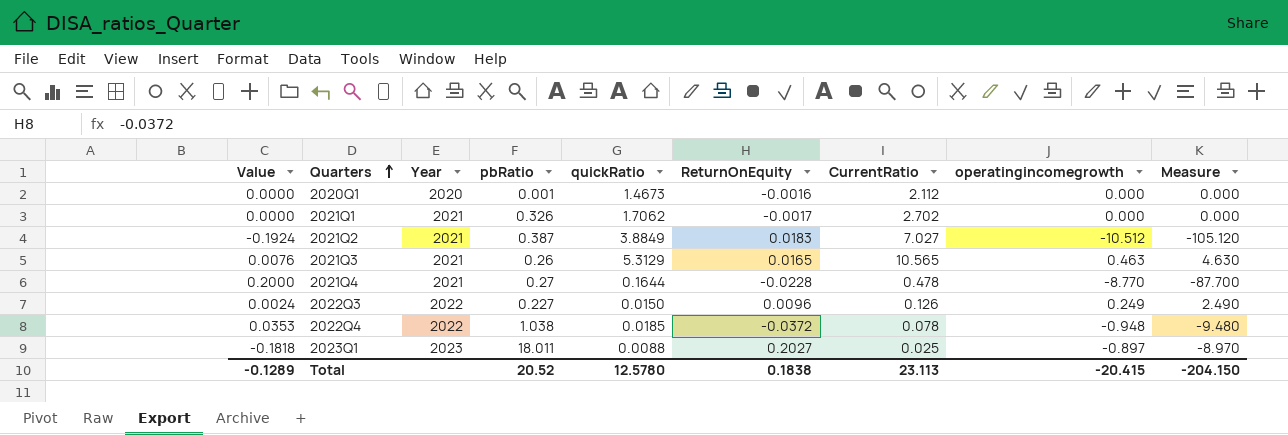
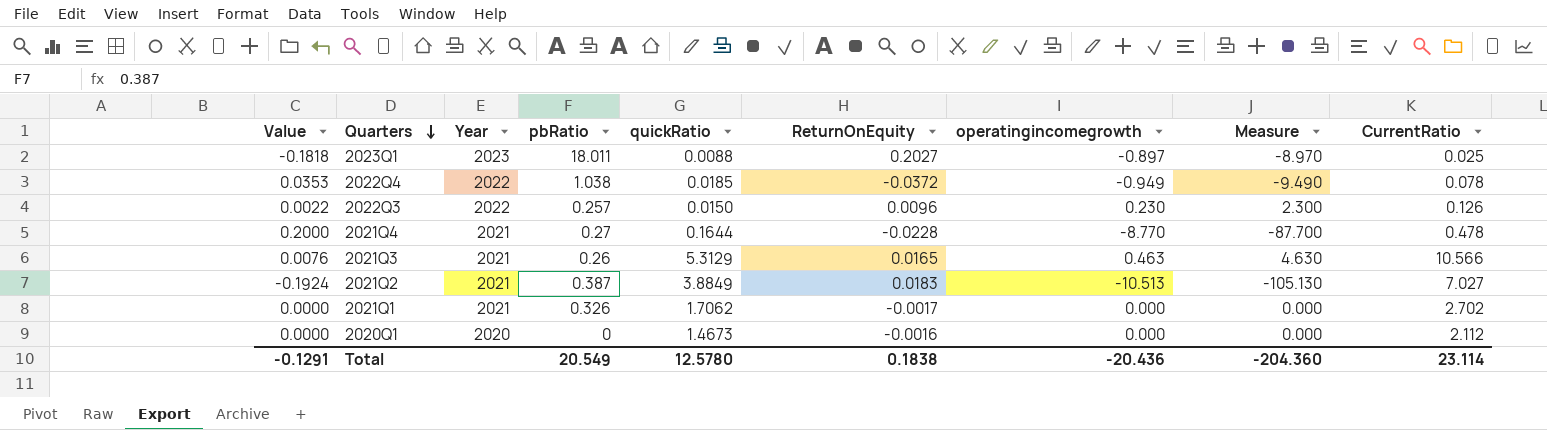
row order: Quarters ascending -> Quarters descending
column CurrentRatio | position: 7 -> 9
2022Q4 | operatingincomegrowth: -0.948 -> -0.949
2022Q4 | Measure: -9.480 -> -9.490
2022Q3 | Value: 0.0024 -> 0.0022
2022Q3 | pbRatio: 0.227 -> 0.257
2022Q3 | operatingincomegrowth: 0.249 -> 0.230
2022Q3 | Measure: 2.490 -> 2.300
2021Q3 | CurrentRatio: 10.565 -> 10.566
2021Q2 | operatingincomegrowth: -10.512 -> -10.513
2021Q2 | Measure: -105.120 -> -105.130
2020Q1 | pbRatio: 0.001 -> 0
Total | Value: -0.1289 -> -0.1291
Total | pbRatio: 20.52 -> 20.549
Total | operatingincomegrowth: -20.415 -> -20.436
Total | Measure: -204.150 -> -204.360
Total | CurrentRatio: 23.113 -> 23.114

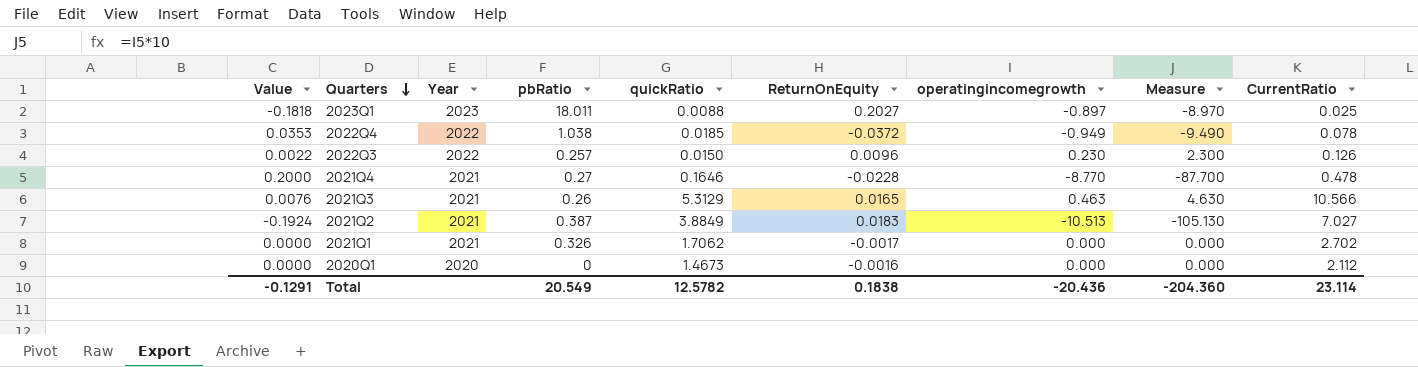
2021Q4 | quickRatio: 0.1644 -> 0.1646
Total | quickRatio: 12.5780 -> 12.5782

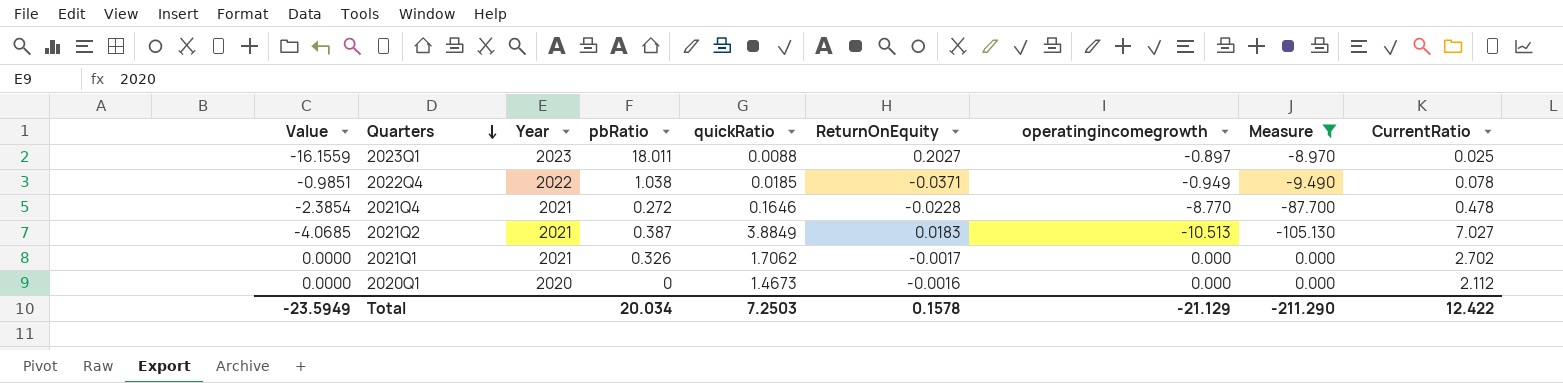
filter: none -> Measure <= 0.000
column Value | formula: [ReturnOnEquity] * [operatingincomegrowth] -> [pbRatio] * [operatingincomegrowth]
2022Q4 | ReturnOnEquity: -0.0372 -> -0.0371
2021Q4 | pbRatio: 0.27 -> 0.272
Total | Value: -0.1291 -> -23.5949
Total | pbRatio: 20.549 -> 20.034
Total | quickRatio: 12.5782 -> 7.2503
Total | ReturnOnEquity: 0.1838 -> 0.1578
Total | operatingincomegrowth: -20.436 -> -21.129
Total | Measure: -204.360 -> -211.290
Total | CurrentRatio: 23.114 -> 12.422

